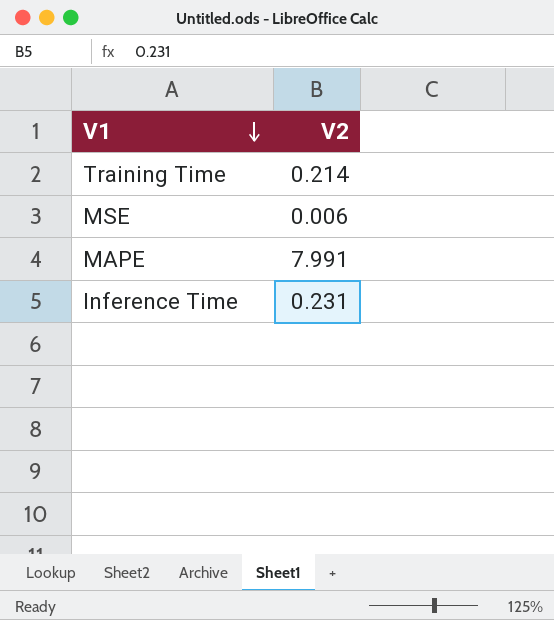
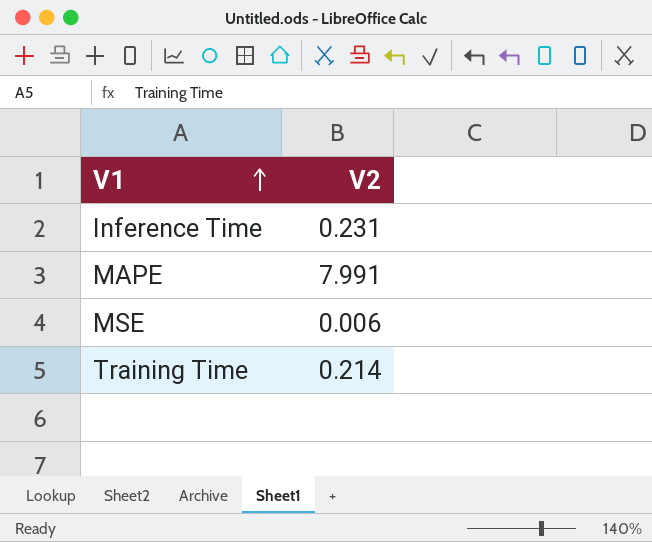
row order: V1 descending -> V1 ascending

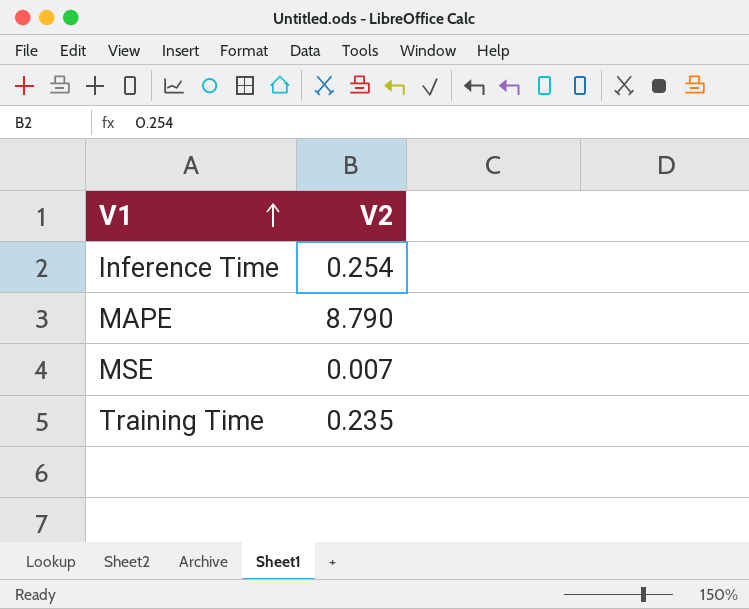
Inference Time | V2: 0.231 -> 0.254
MAPE | V2: 7.991 -> 8.790
MSE | V2: 0.006 -> 0.007
Training Time | V2: 0.214 -> 0.235

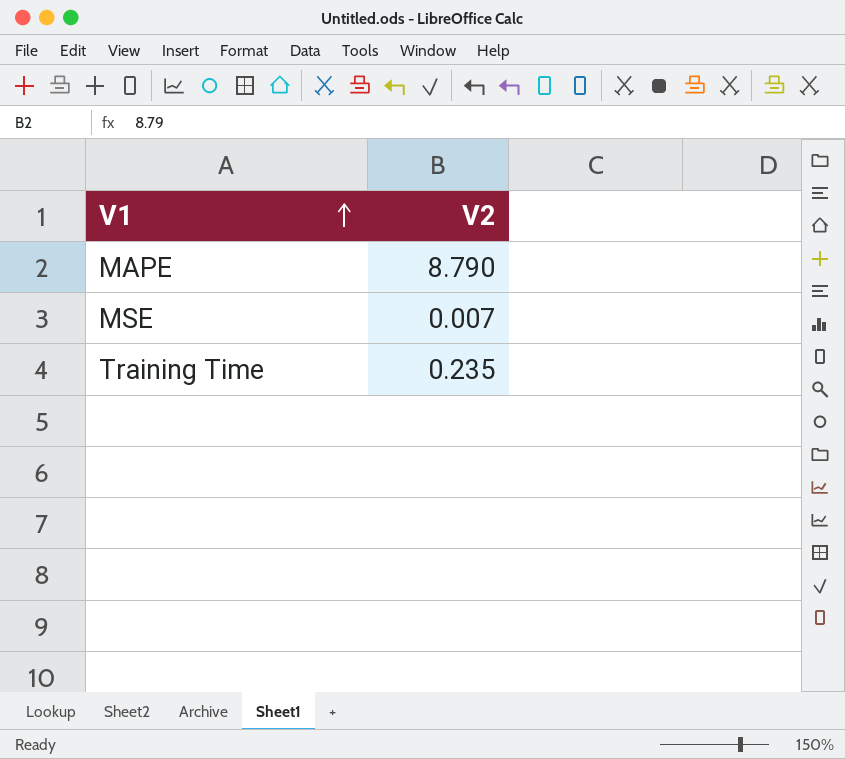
row Inference Time: 0.254 -> none

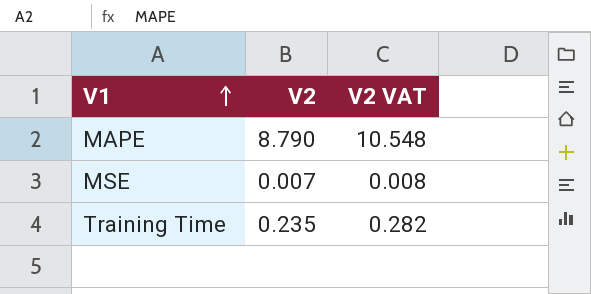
column V2 VAT | formula: none -> [V2] * 1.2

